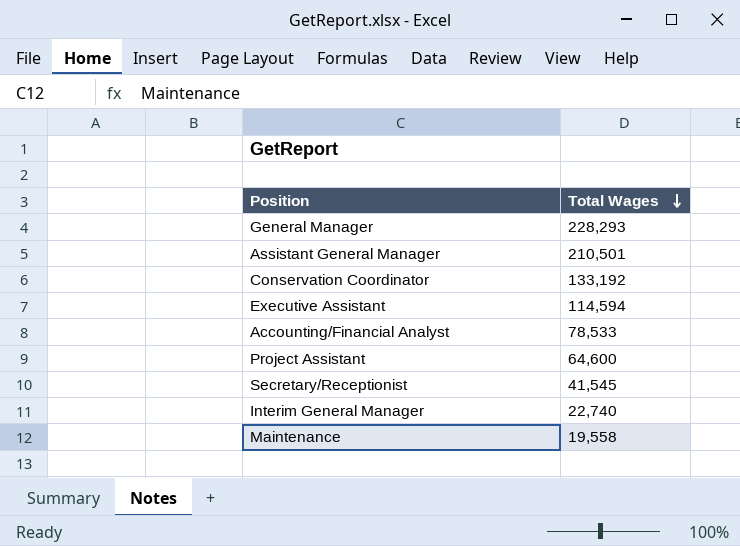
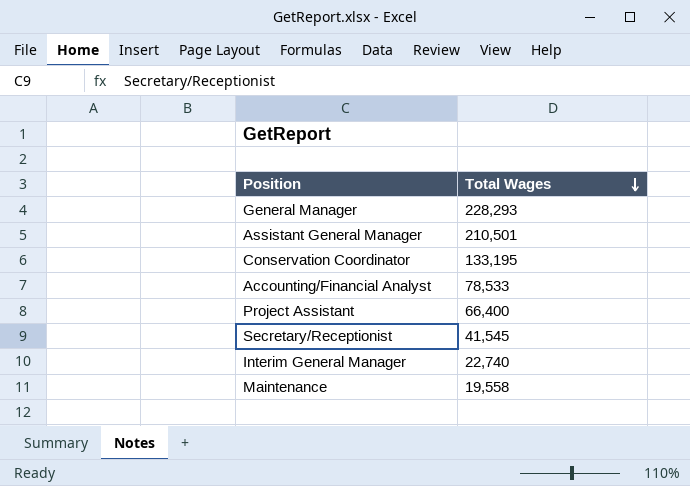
row Executive Assistant: 114,594 -> none
Conservation Coordinator | Total Wages: 133,192 -> 133,195
Project Assistant | Total Wages: 64,600 -> 66,400

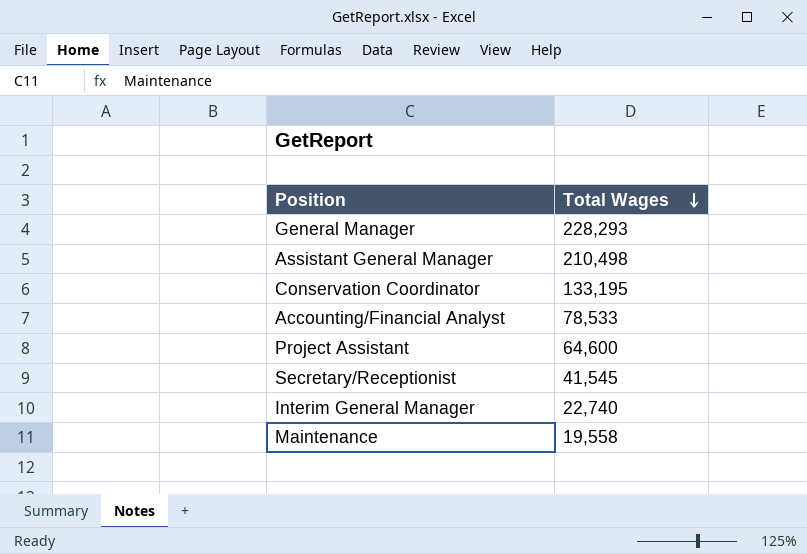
Assistant General Manager | Total Wages: 210,501 -> 210,498
Project Assistant | Total Wages: 66,400 -> 64,600

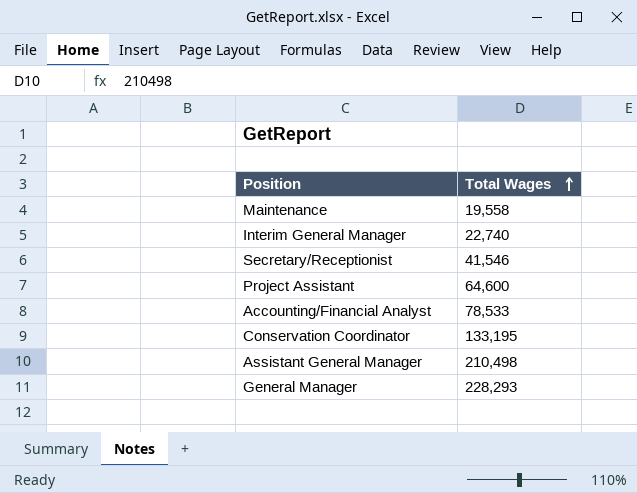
row order: Total Wages descending -> Total Wages ascending
Secretary/Receptionist | Total Wages: 41,545 -> 41,546

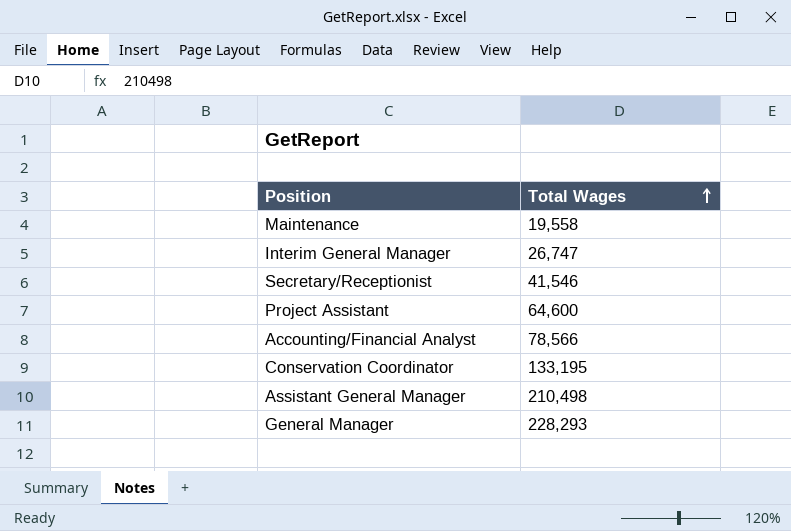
Interim General Manager | Total Wages: 22,740 -> 26,747
Accounting/Financial Analyst | Total Wages: 78,533 -> 78,566

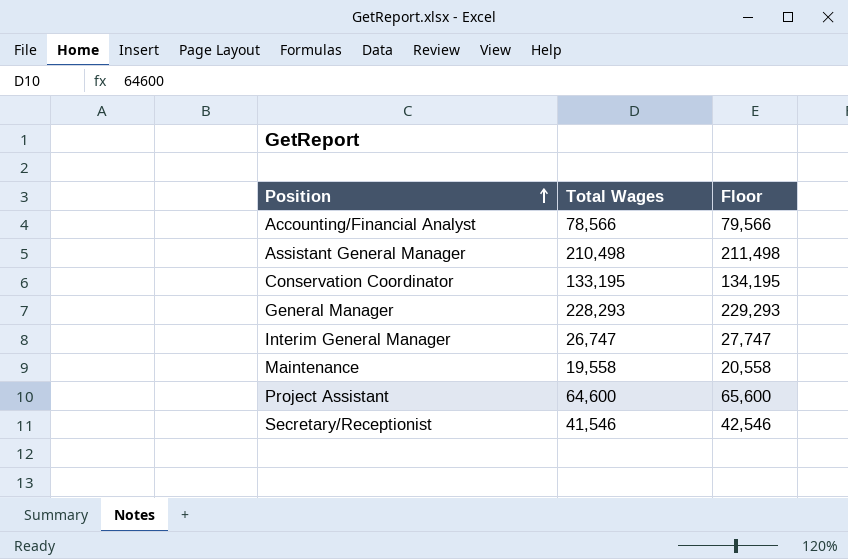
row order: Total Wages ascending -> Position ascending
column Floor | formula: none -> [Total Wages] + 1000

